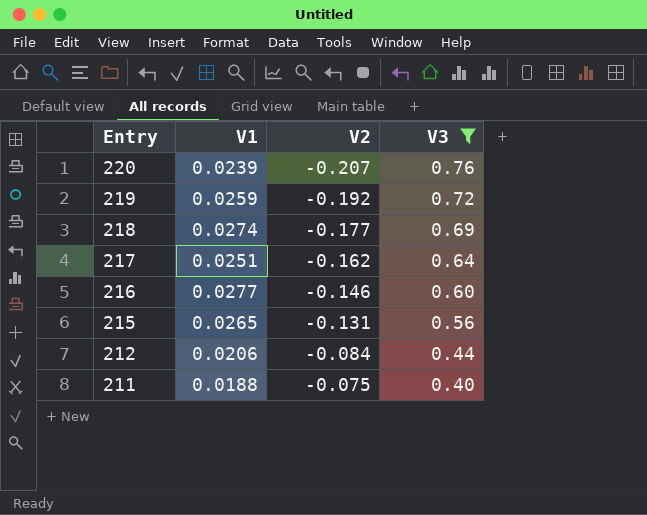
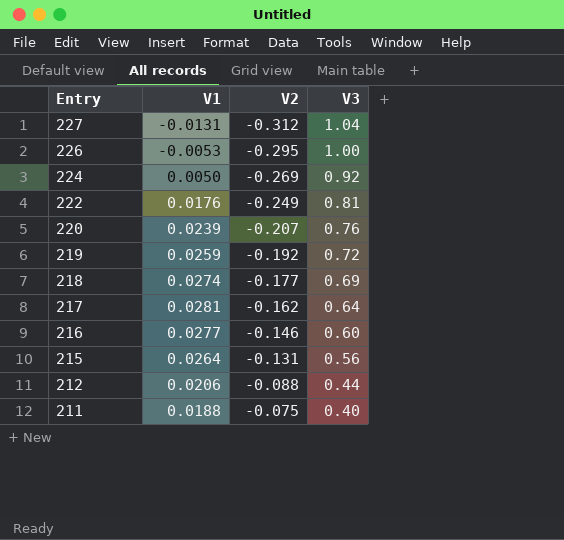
filter: V3 <= 0.76 -> none
217 | V1: 0.0251 -> 0.0281
215 | V1: 0.0265 -> 0.0264
212 | V2: -0.084 -> -0.088

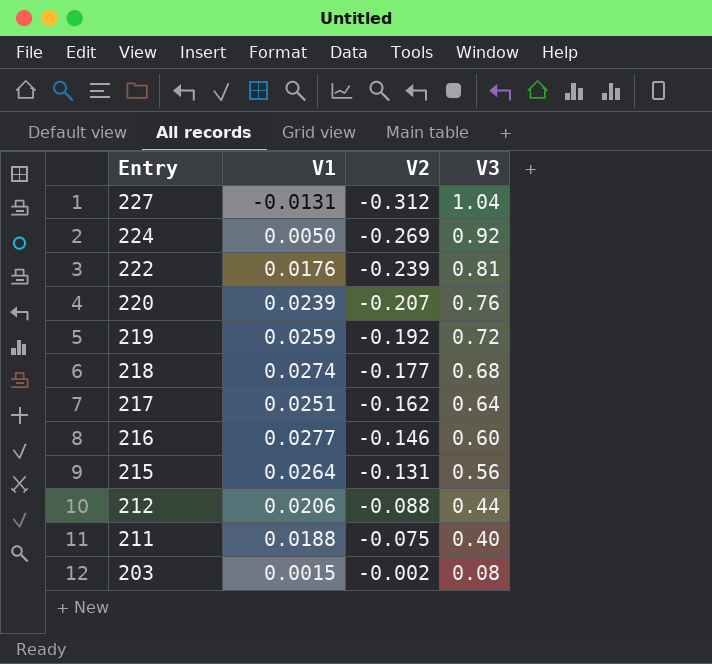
row 226: -0.0053 | -0.295 | 1.00 -> none
222 | V2: -0.249 -> -0.239
218 | V3: 0.69 -> 0.68
217 | V1: 0.0281 -> 0.0251
row 203: none -> 0.0015 | -0.002 | 0.08

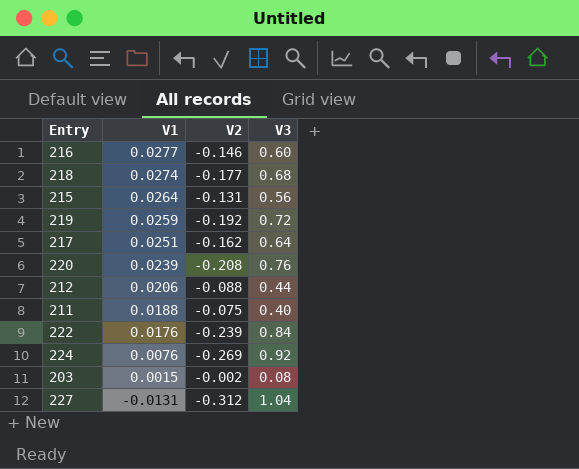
row order: Entry descending -> V1 descending
220 | V2: -0.207 -> -0.208
222 | V3: 0.81 -> 0.84
224 | V1: 0.0050 -> 0.0076

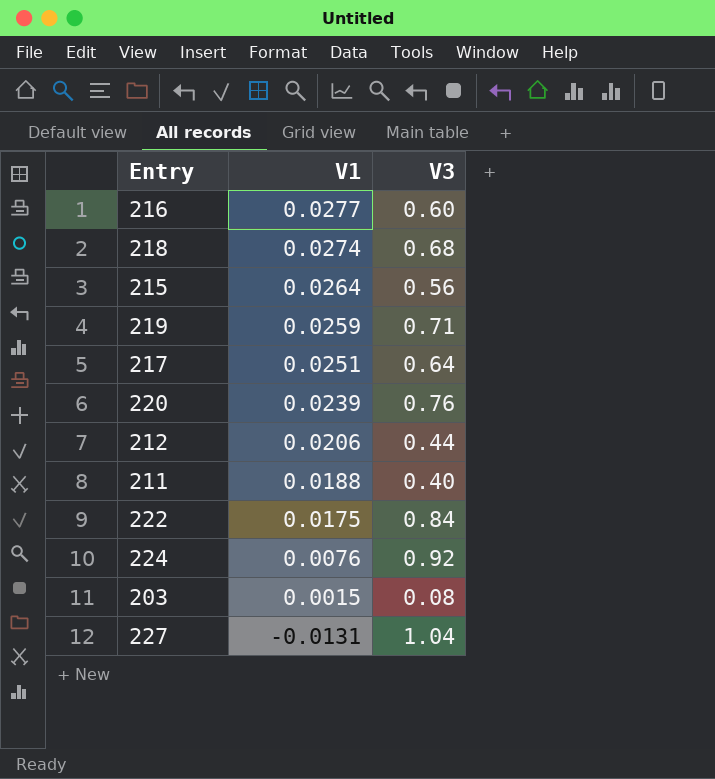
column V2 | position: 3 -> none
219 | V3: 0.72 -> 0.71
222 | V1: 0.0176 -> 0.0175

